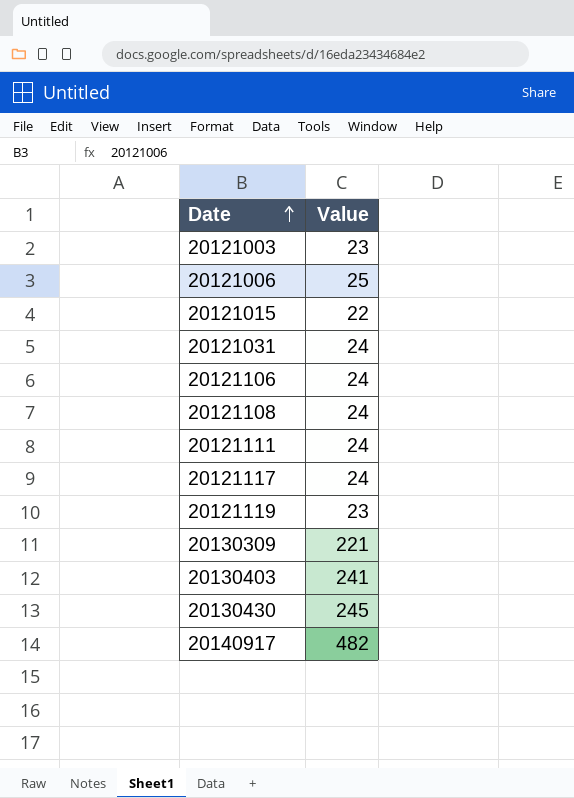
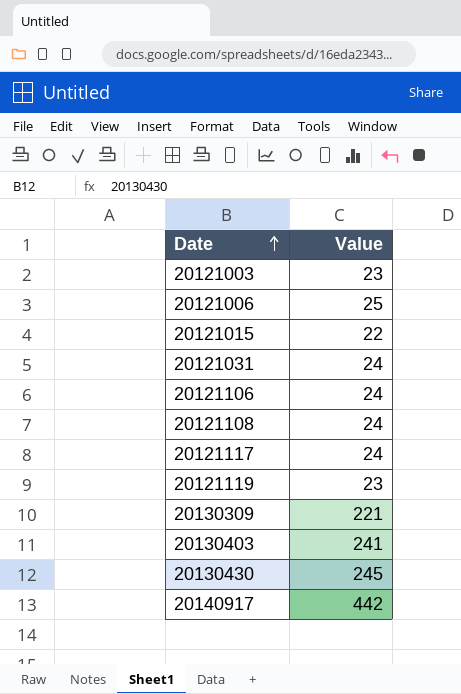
row 20121111: 24 -> none
20140917 | Value: 482 -> 442

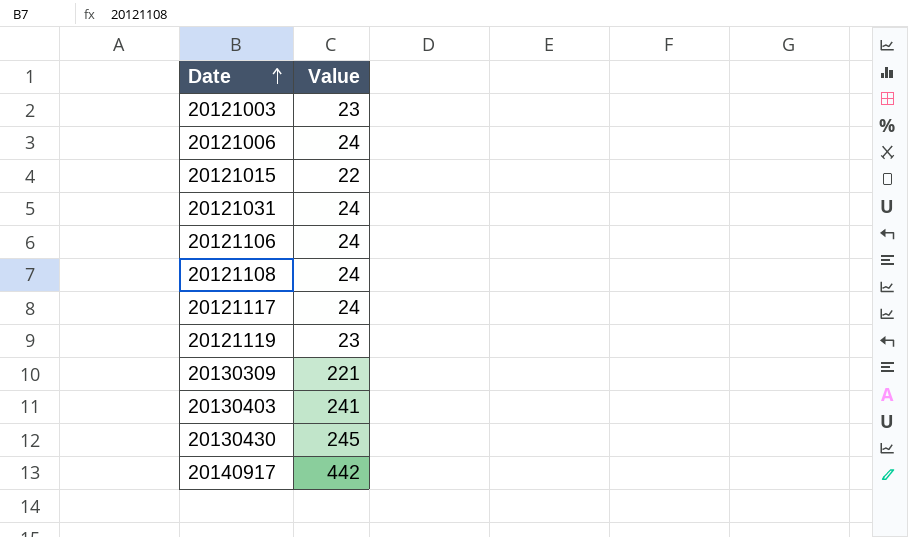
20121006 | Value: 25 -> 24

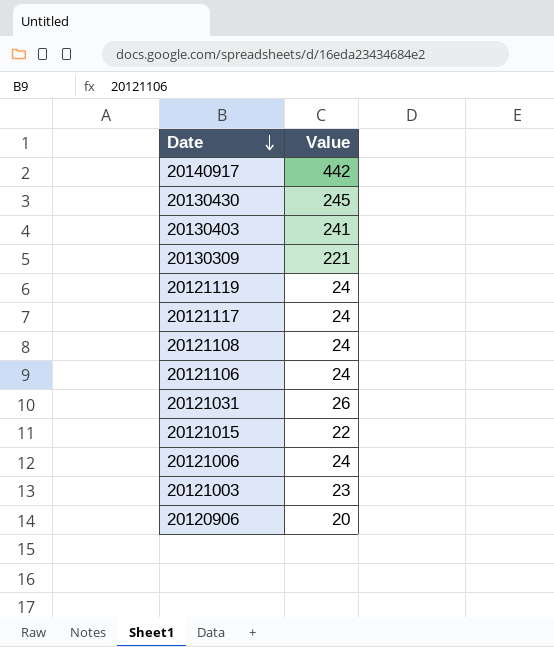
row order: Date ascending -> Date descending
20121119 | Value: 23 -> 24
20121031 | Value: 24 -> 26
row 20120906: none -> 20

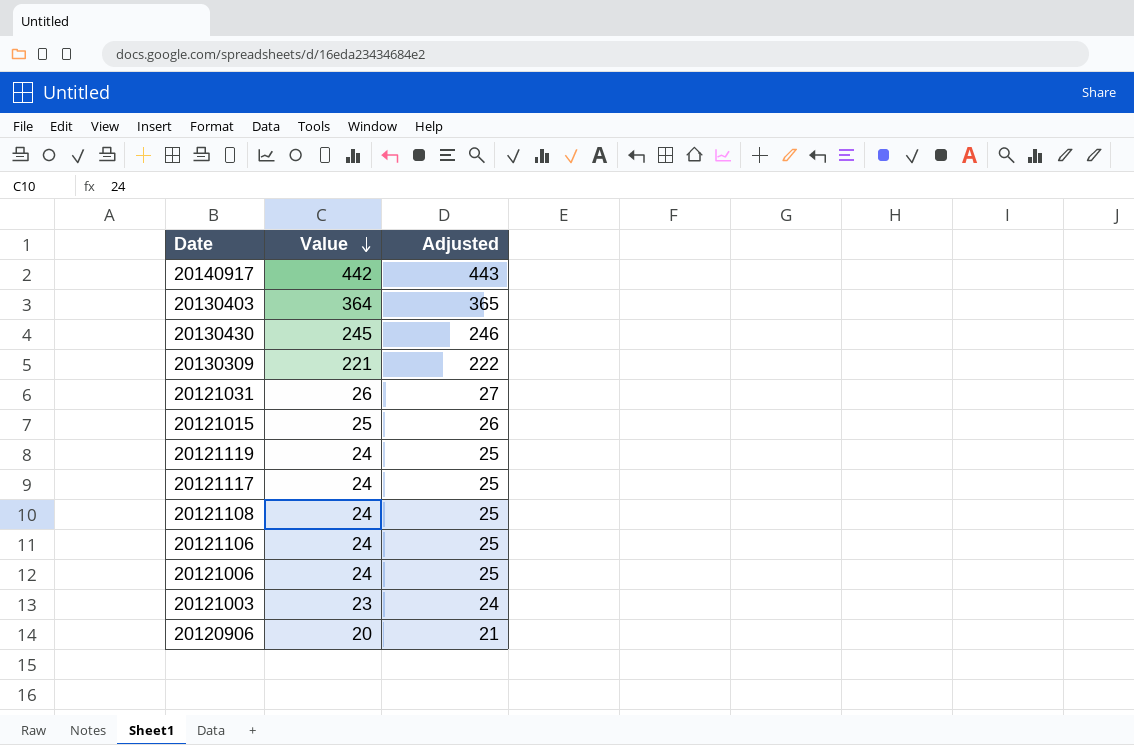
row order: Date descending -> Value descending
column Adjusted | formula: none -> [Value] + 1
20130403 | Value: 241 -> 364
20121015 | Value: 22 -> 25

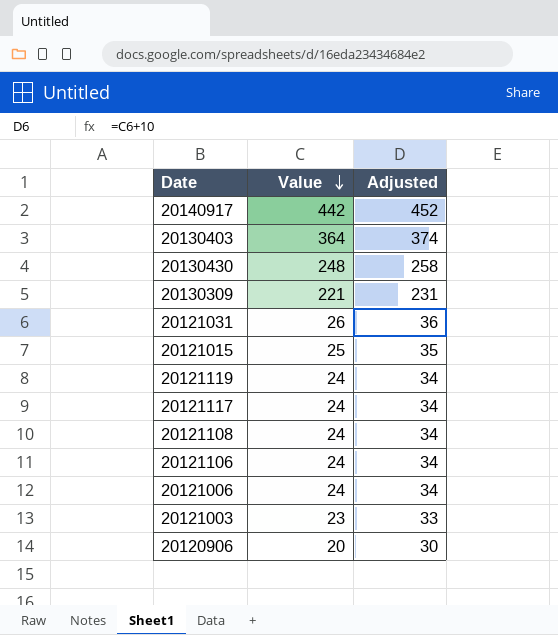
column Adjusted | formula: [Value] + 1 -> [Value] + 10
20130430 | Value: 245 -> 248

